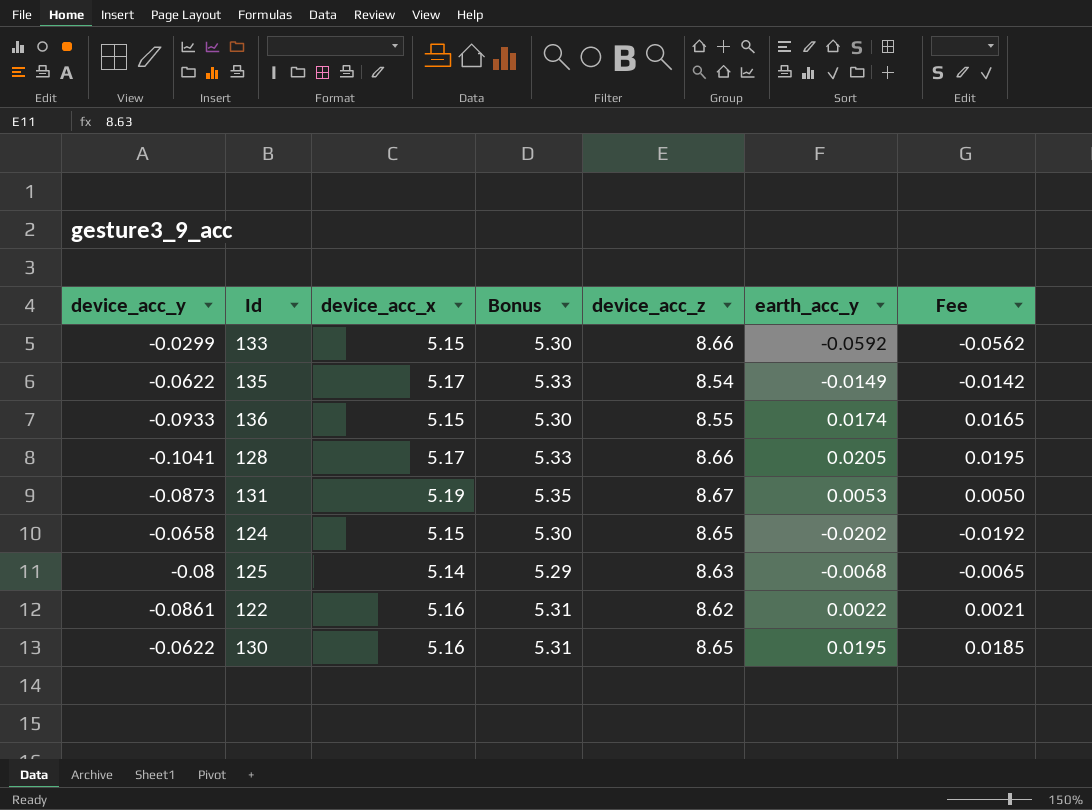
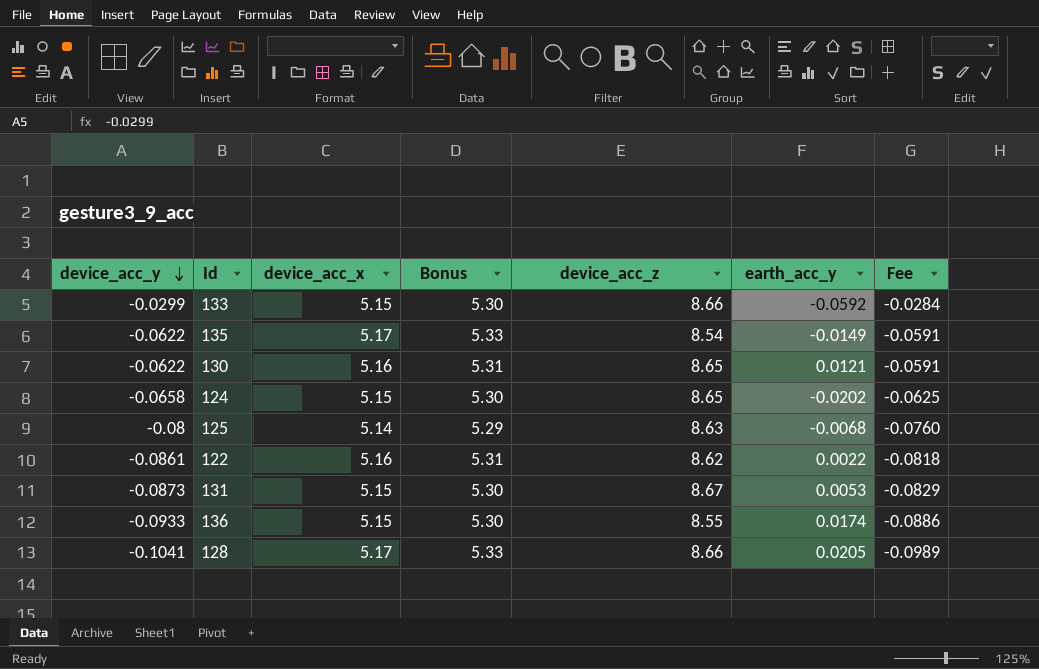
row order: none -> device_acc_y descending
column Fee | formula: [earth_acc_y] * 0.95 -> [device_acc_y] * 0.95
130 | earth_acc_y: 0.0195 -> 0.0121
131 | device_acc_x: 5.19 -> 5.15
131 | Bonus: 5.35 -> 5.30

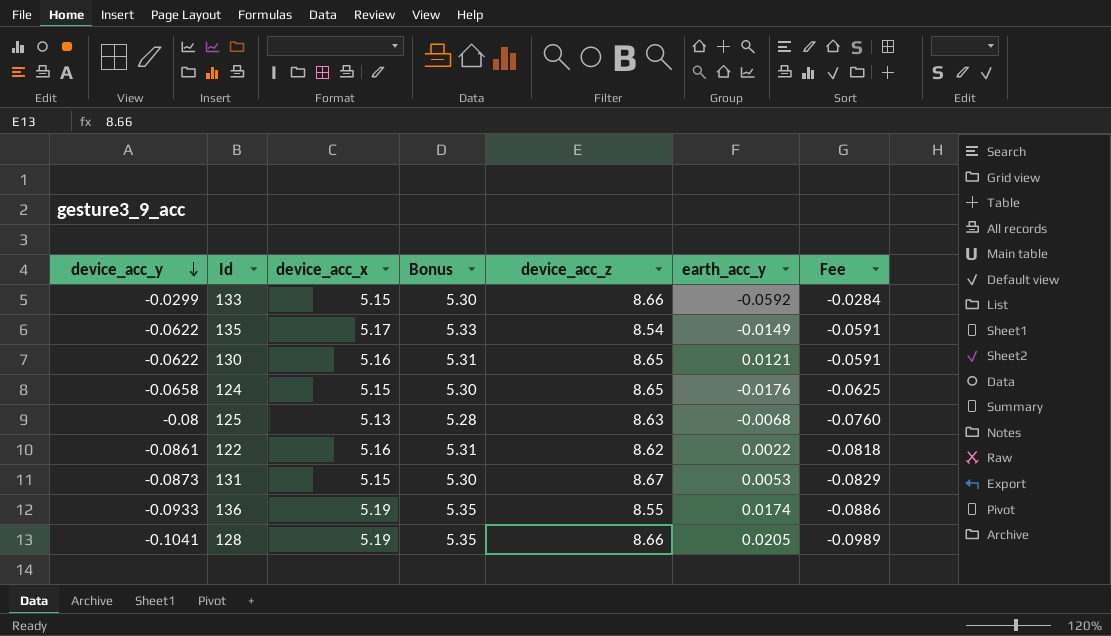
124 | earth_acc_y: -0.0202 -> -0.0176
125 | device_acc_x: 5.14 -> 5.13
125 | Bonus: 5.29 -> 5.28
136 | device_acc_x: 5.15 -> 5.19
136 | Bonus: 5.30 -> 5.35
128 | device_acc_x: 5.17 -> 5.19
128 | Bonus: 5.33 -> 5.35

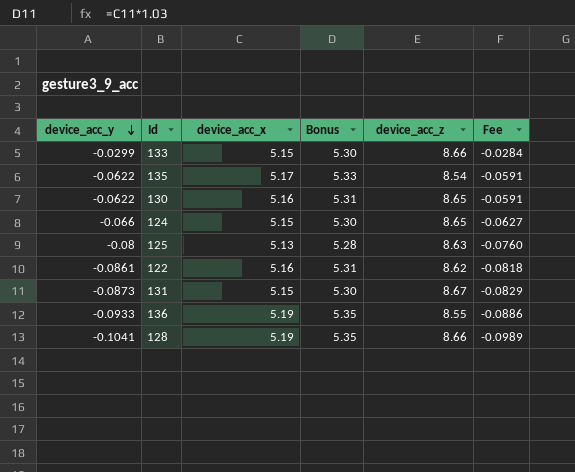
column earth_acc_y | position: 6 -> none
124 | device_acc_y: -0.0658 -> -0.066
124 | Fee: -0.0625 -> -0.0627

